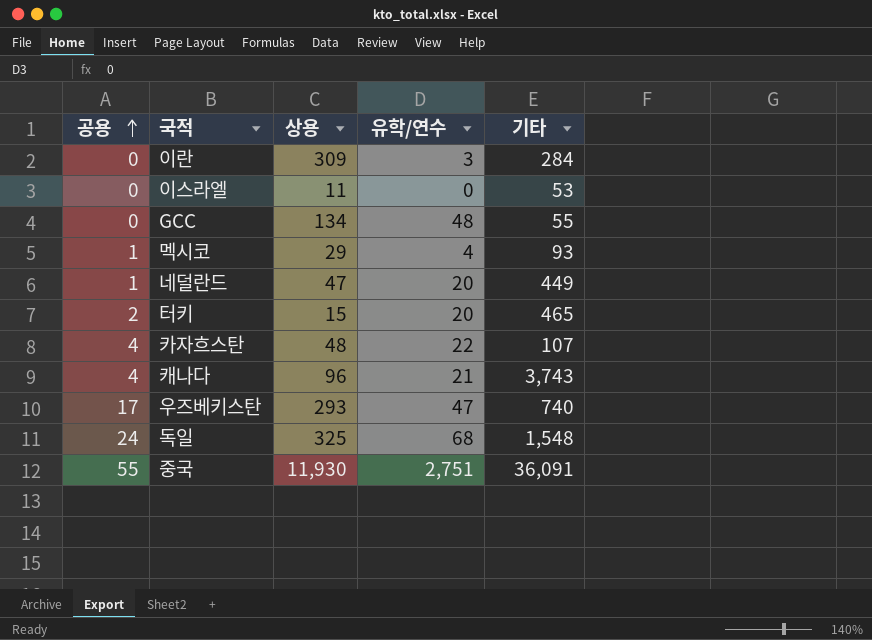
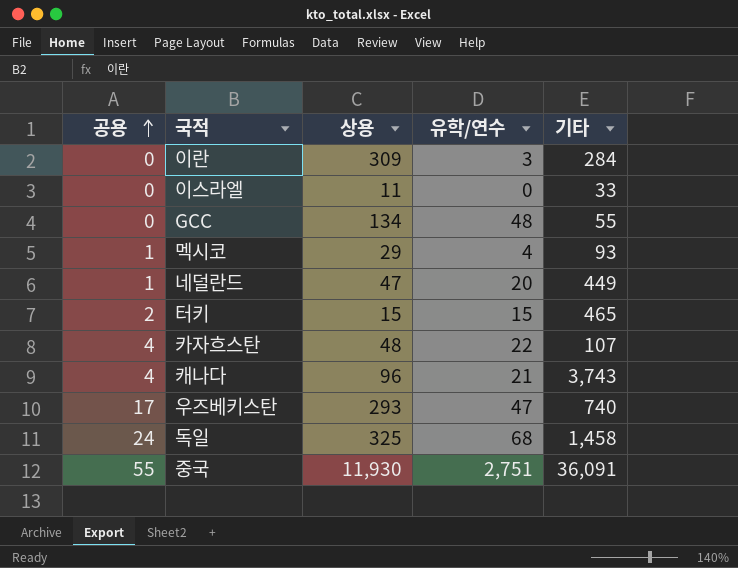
이스라엘 | 기타: 53 -> 33
터키 | 유학/연수: 20 -> 15
독일 | 기타: 1,548 -> 1,458

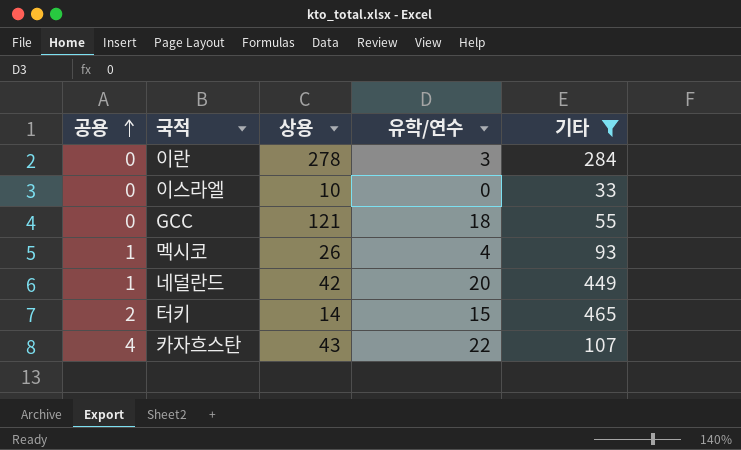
filter: none -> 기타 <= 465
이란 | 상용: 309 -> 278
이스라엘 | 상용: 11 -> 10
GCC | 상용: 134 -> 121
GCC | 유학/연수: 48 -> 18
멕시코 | 상용: 29 -> 26
네덜란드 | 상용: 47 -> 42
터키 | 상용: 15 -> 14
카자흐스탄 | 상용: 48 -> 43

